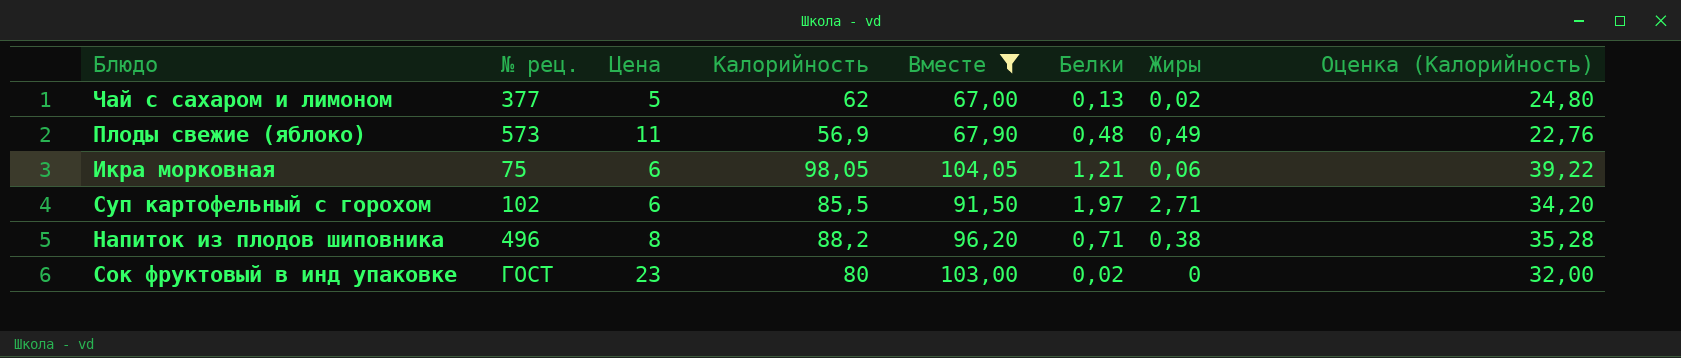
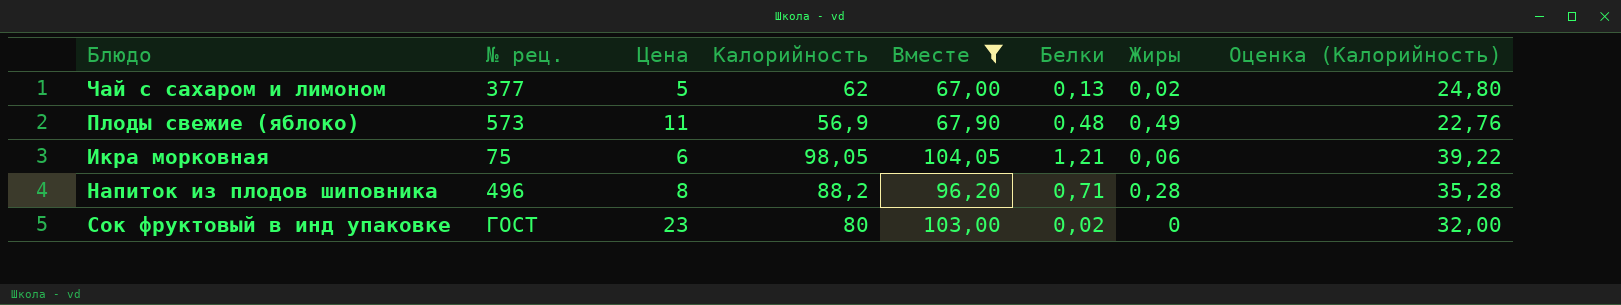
row Суп картофельный с горохом: 102 | 6 | 85,5 | 91,50 | 1,97 | 2,71 | 34,20 -> none
Напиток из плодов шиповника | Жиры: 0,38 -> 0,28

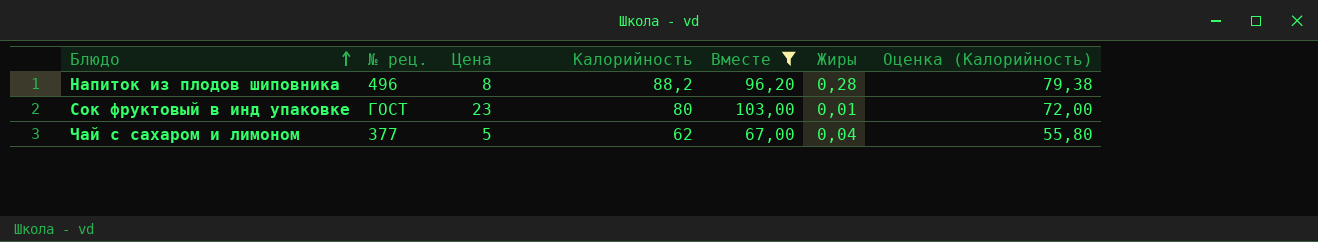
row order: none -> Блюдо ascending
column Белки | position: 6 -> none
column Оценка (Калорийность) | formula: [Калорийность] * 0,4 -> [Калорийность] * 0,9
row Плоды свежие (яблоко): 573 | 11 | 56,9 | 67,90 | 0,48 | 0,49 | 22,76 -> none
row Икра морковная: 75 | 6 | 98,05 | 104,05 | 1,21 | 0,06 | 39,22 -> none
Сок фруктовый в инд упаковке | Жиры: 0 -> 0,01
Чай с сахаром и лимоном | Жиры: 0,02 -> 0,04

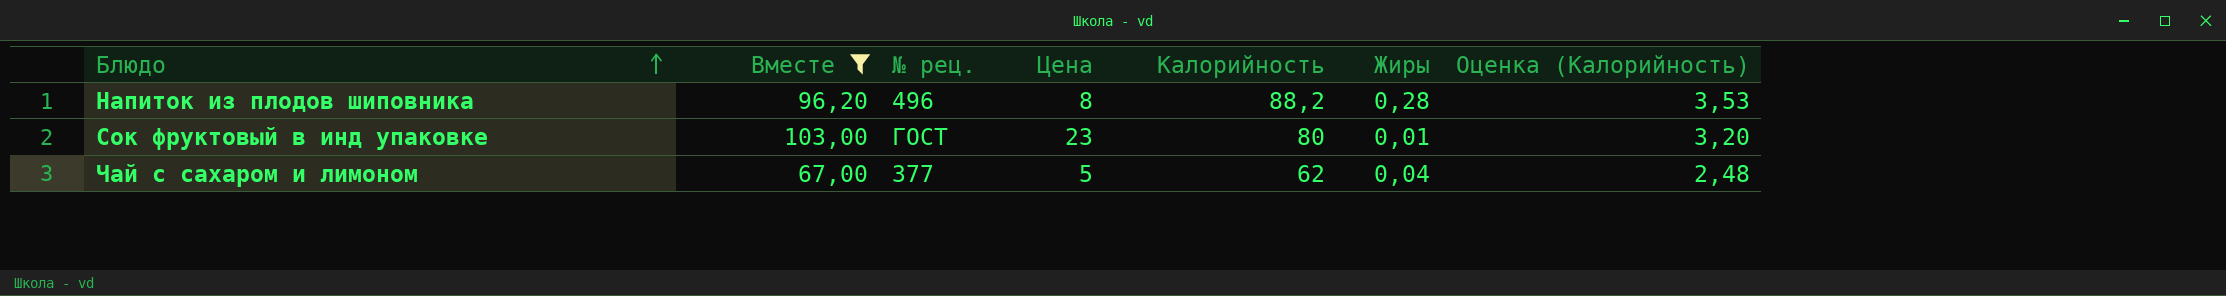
column Вместе | position: 5 -> 2
column Оценка (Калорийность) | formula: [Калорийность] * 0,9 -> [Калорийность] * 0,04

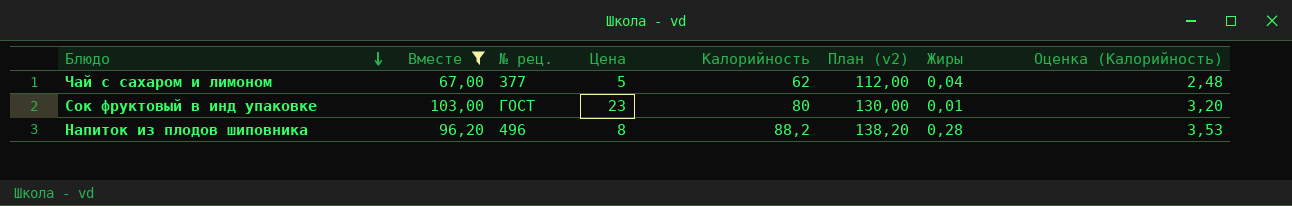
row order: Блюдо ascending -> Блюдо descending
column План (v2) | formula: none -> [Калорийность] + 50

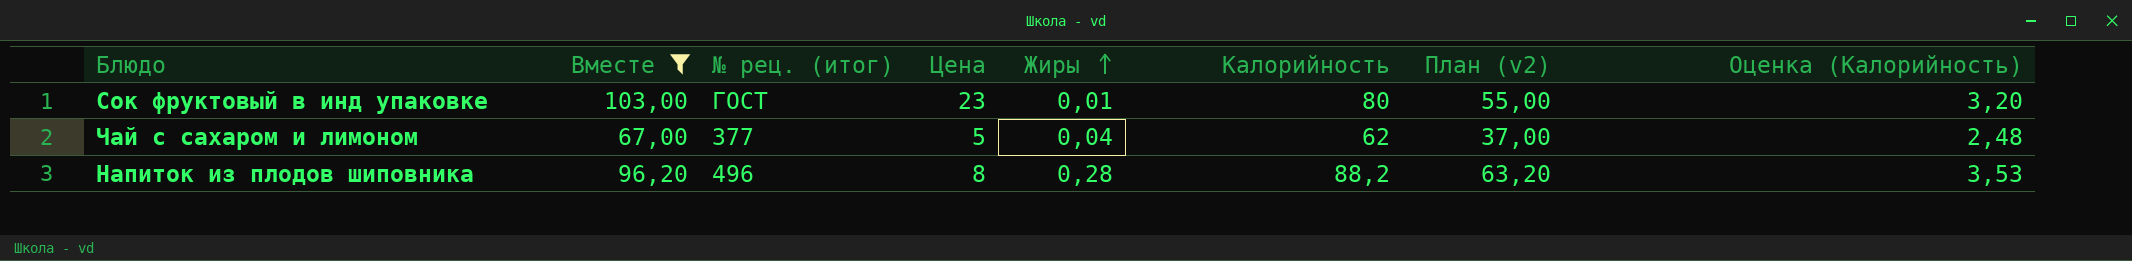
row order: Блюдо descending -> Жиры ascending
column name: № рец. -> № рец. (итог)
column Жиры | position: 7 -> 5
column План (v2) | formula: [Калорийность] + 50 -> [Калорийность] - 25

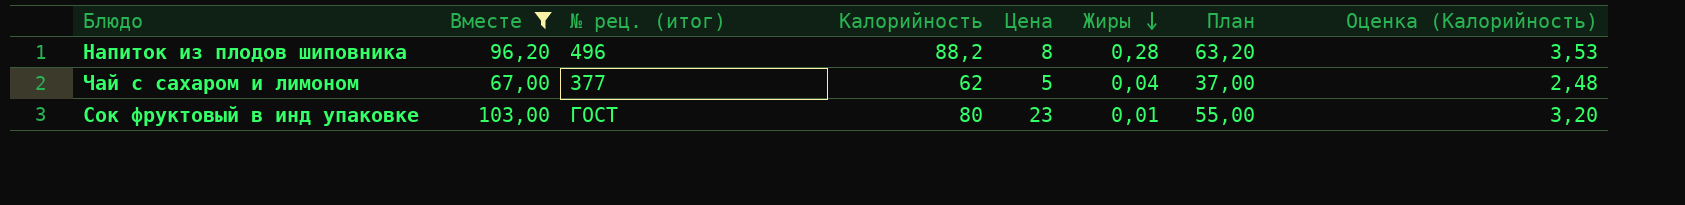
row order: Жиры ascending -> Жиры descending
column Калорийность | position: 6 -> 4
column name: План (v2) -> План

